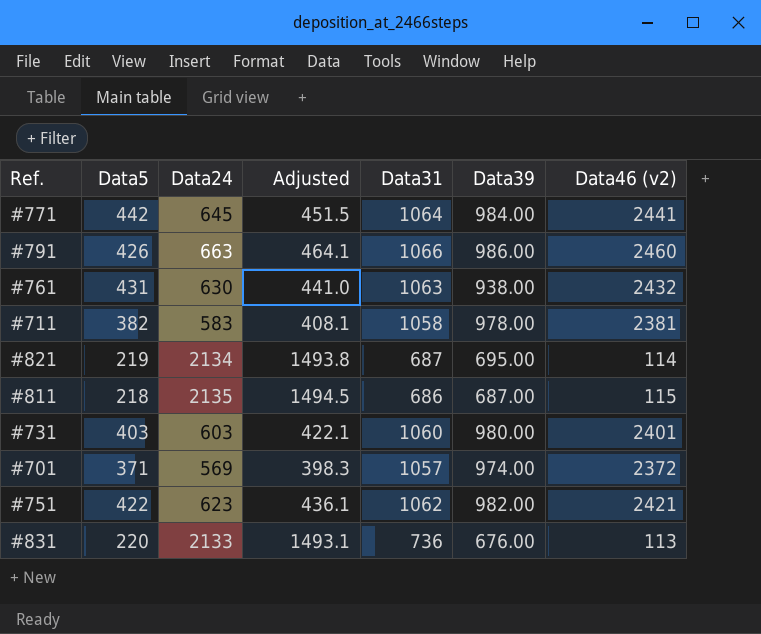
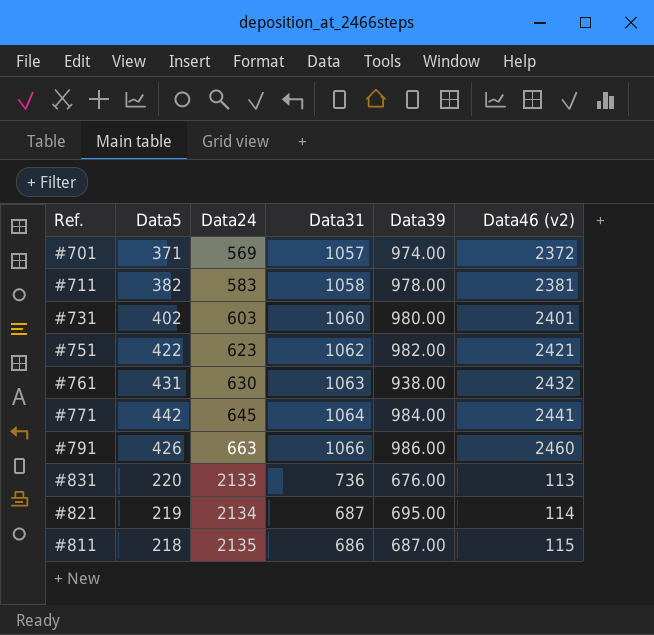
row order: none -> Data24 ascending
column Adjusted | formula: [Data24] * 0.7 -> none
#731 | Data5: 403 -> 402

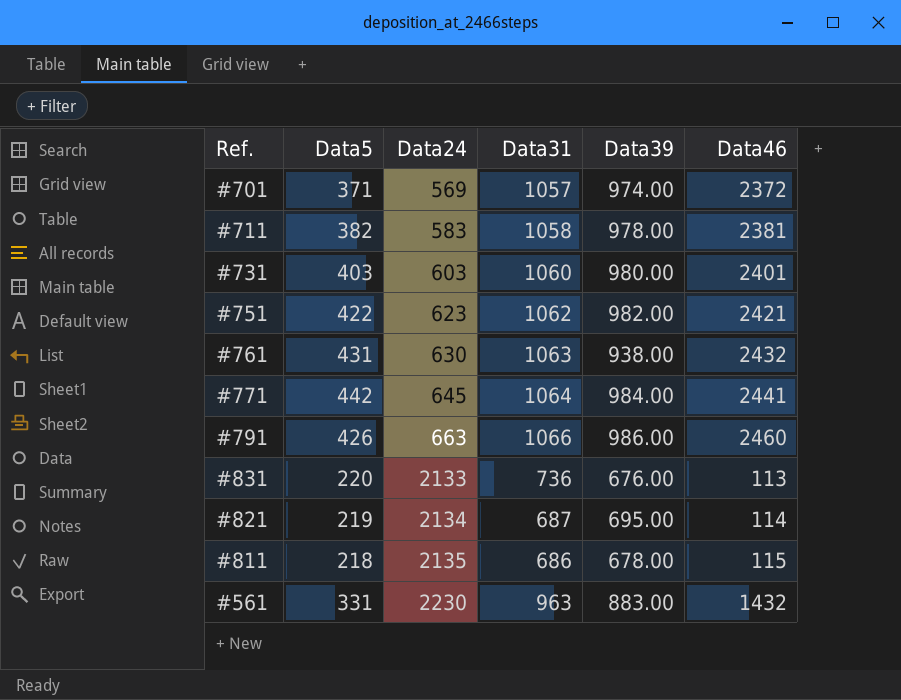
column name: Data46 (v2) -> Data46
#731 | Data5: 402 -> 403
#811 | Data39: 687.00 -> 678.00
row #561: none -> 331 | 2230 | 963 | 883.00 | 1432

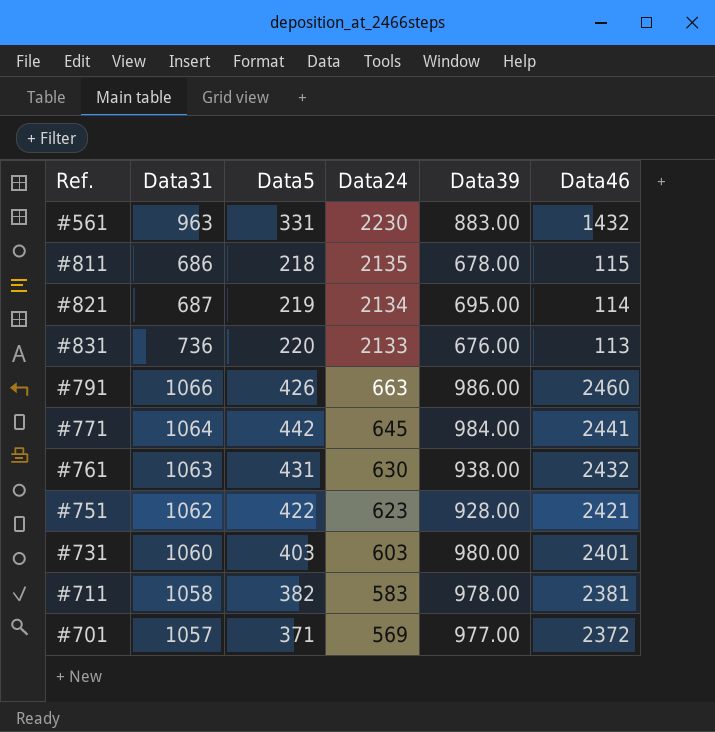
row order: Data24 ascending -> Data24 descending
column Data31 | position: 4 -> 2
#751 | Data39: 982.00 -> 928.00
#701 | Data39: 974.00 -> 977.00

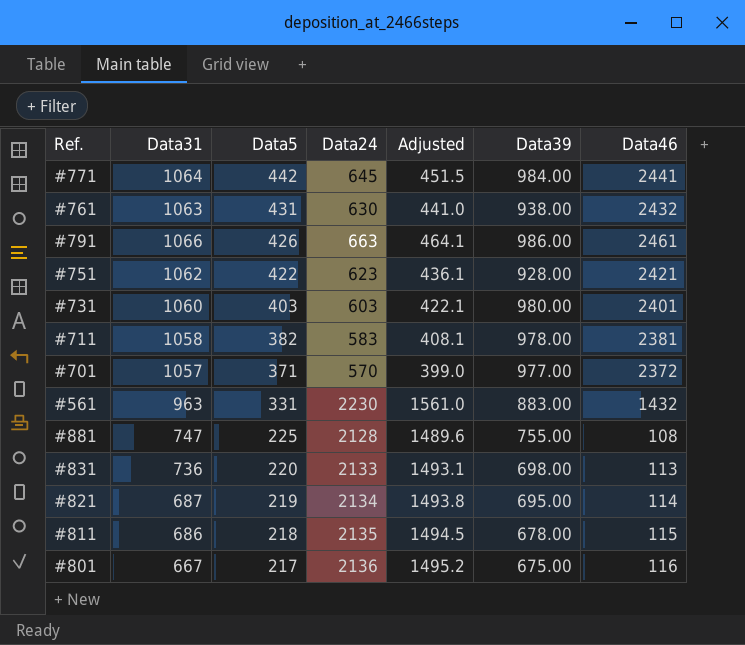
row order: Data24 descending -> Data5 descending
column Adjusted | formula: none -> [Data24] * 0.7
#791 | Data46: 2460 -> 2461
#701 | Data24: 569 -> 570
row #881: none -> 747 | 225 | 2128 | 1489.6 | 755.00 | 108
#831 | Data39: 676.00 -> 698.00
row #801: none -> 667 | 217 | 2136 | 1495.2 | 675.00 | 116

